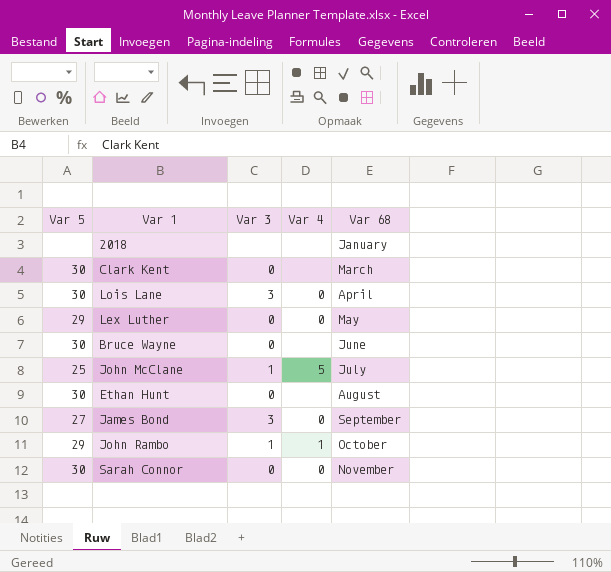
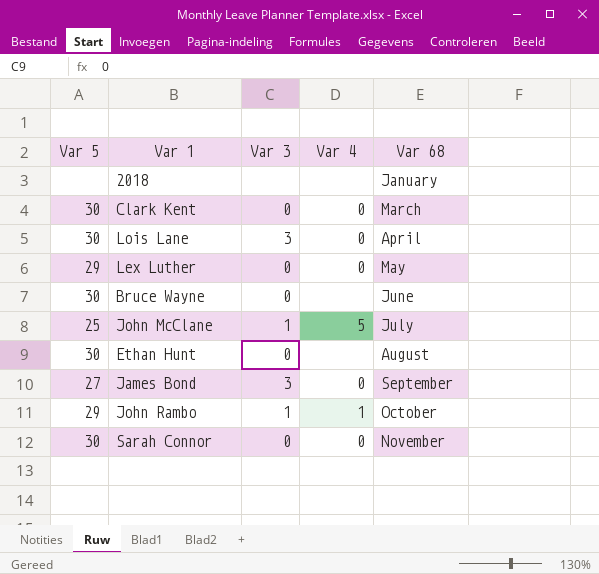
Clark Kent | Var 4: none -> 0

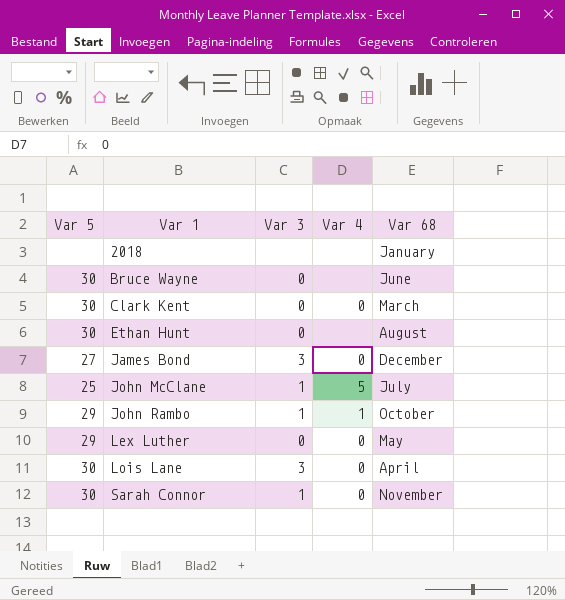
row order: Var 68 ascending -> Var 1 ascending
James Bond | Var 68: September -> December
Sarah Connor | Var 3: 0 -> 1

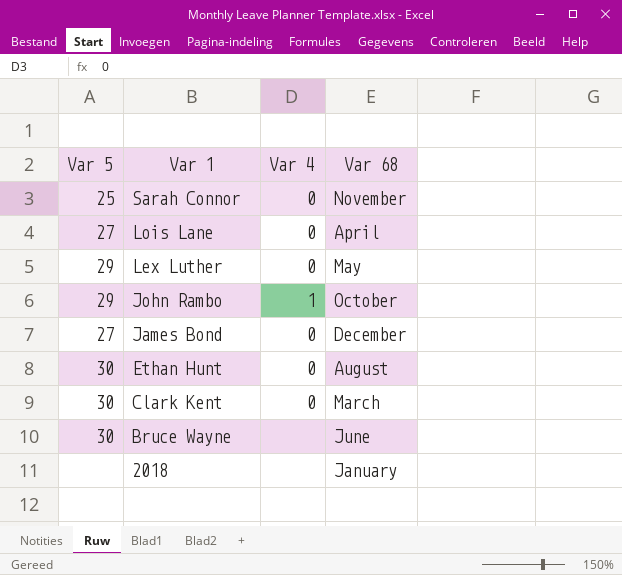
row order: Var 1 ascending -> Var 1 descending
column Var 3 | position: 3 -> none
row John McClane: 25 | 1 | 5 | July -> none
Sarah Connor | Var 5: 30 -> 25
Lois Lane | Var 5: 30 -> 27
Ethan Hunt | Var 4: none -> 0

